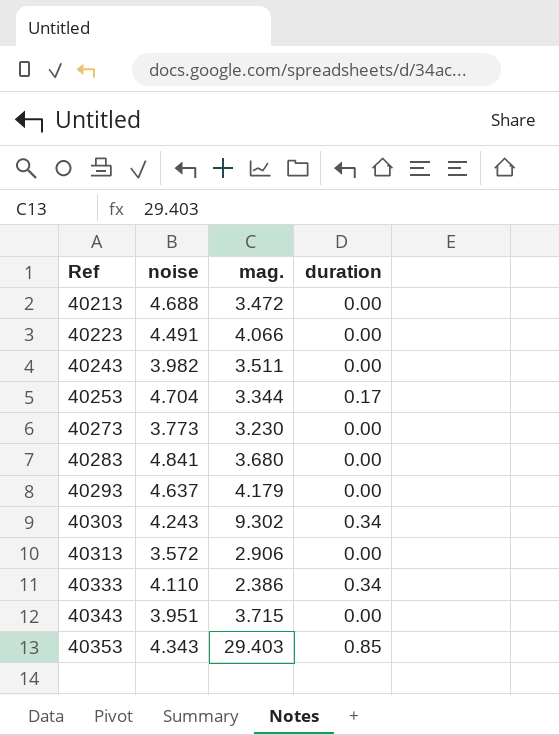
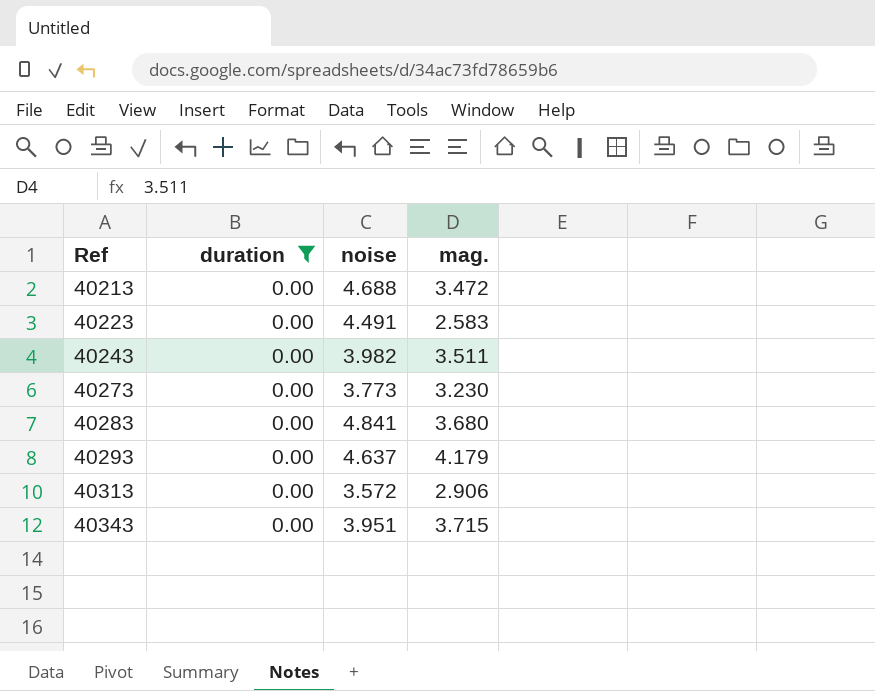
filter: none -> duration = 0.00
column duration | position: 4 -> 2
40223 | mag.: 4.066 -> 2.583

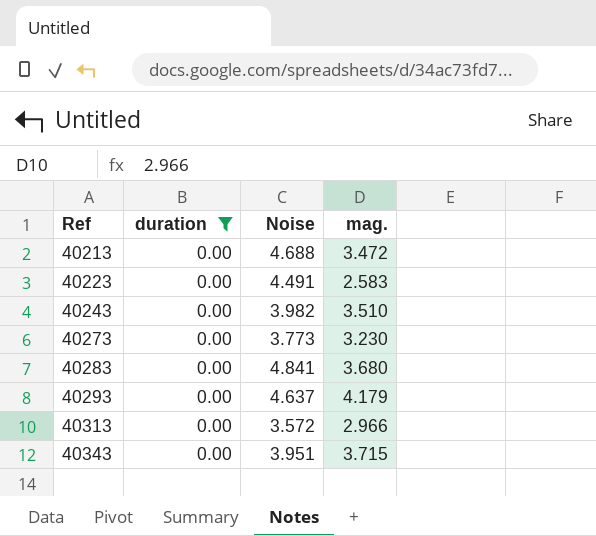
column name: noise -> Noise
40243 | mag.: 3.511 -> 3.510
40313 | mag.: 2.906 -> 2.966

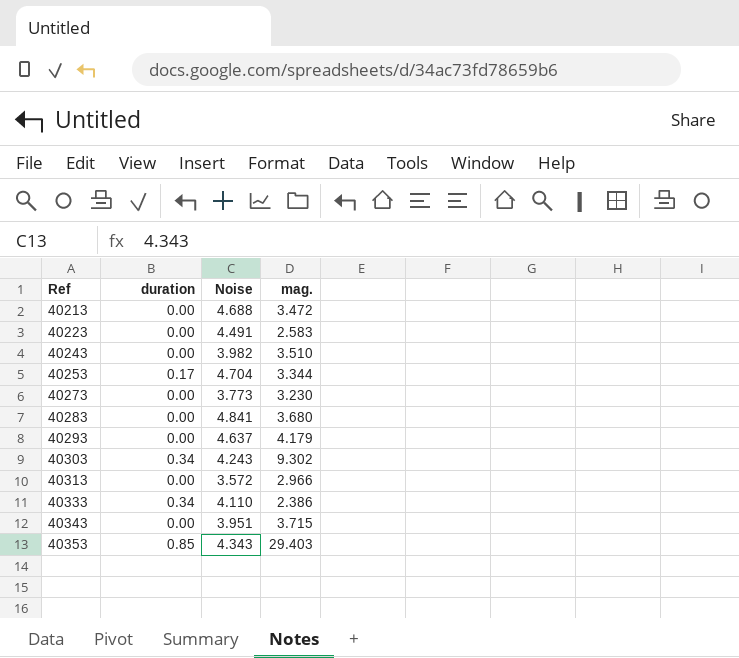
filter: duration = 0.00 -> none

